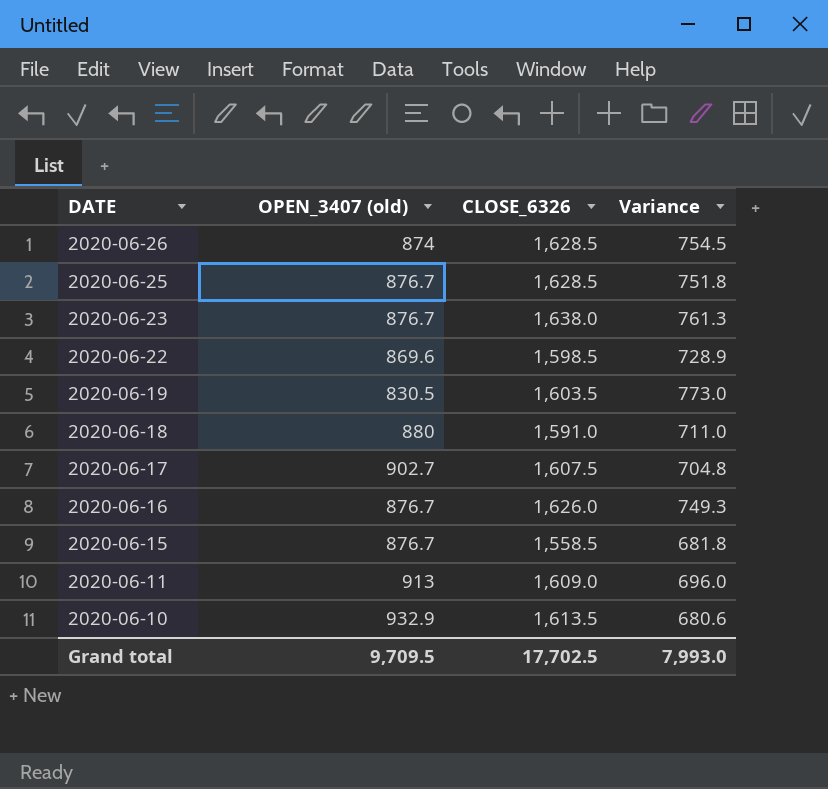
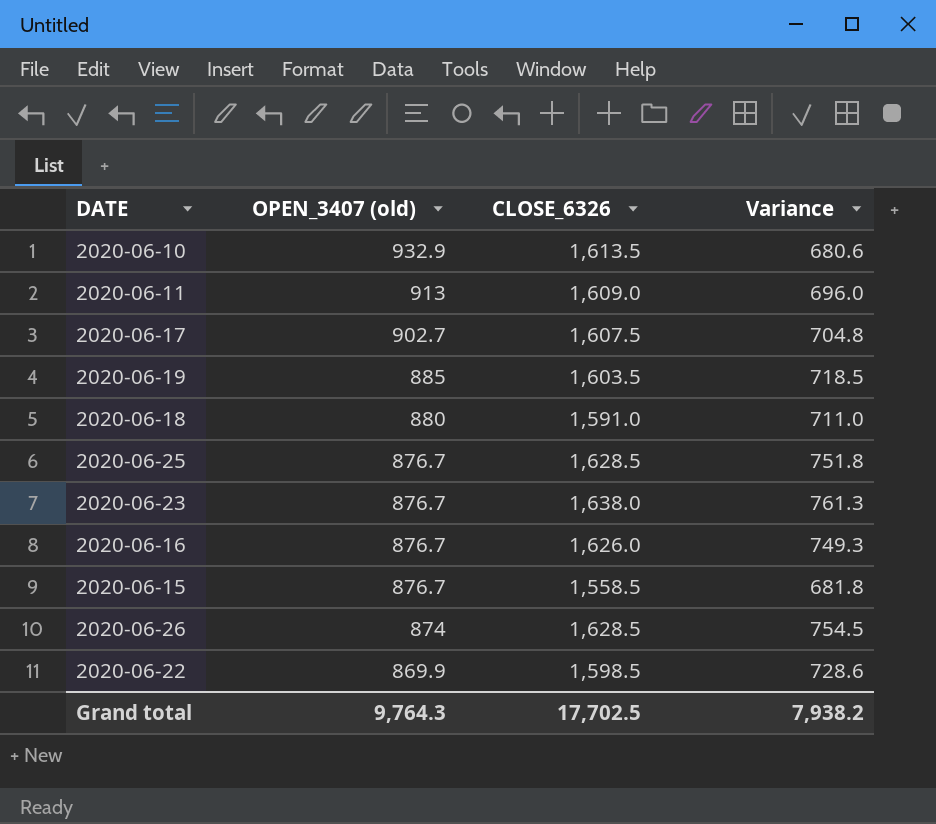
row order: DATE descending -> OPEN_3407 (old) descending
2020-06-19 | OPEN_3407 (old): 830.5 -> 885
2020-06-19 | Variance: 773.0 -> 718.5
2020-06-22 | OPEN_3407 (old): 869.6 -> 869.9
2020-06-22 | Variance: 728.9 -> 728.6
Grand total | OPEN_3407 (old): 9,709.5 -> 9,764.3
Grand total | Variance: 7,993.0 -> 7,938.2

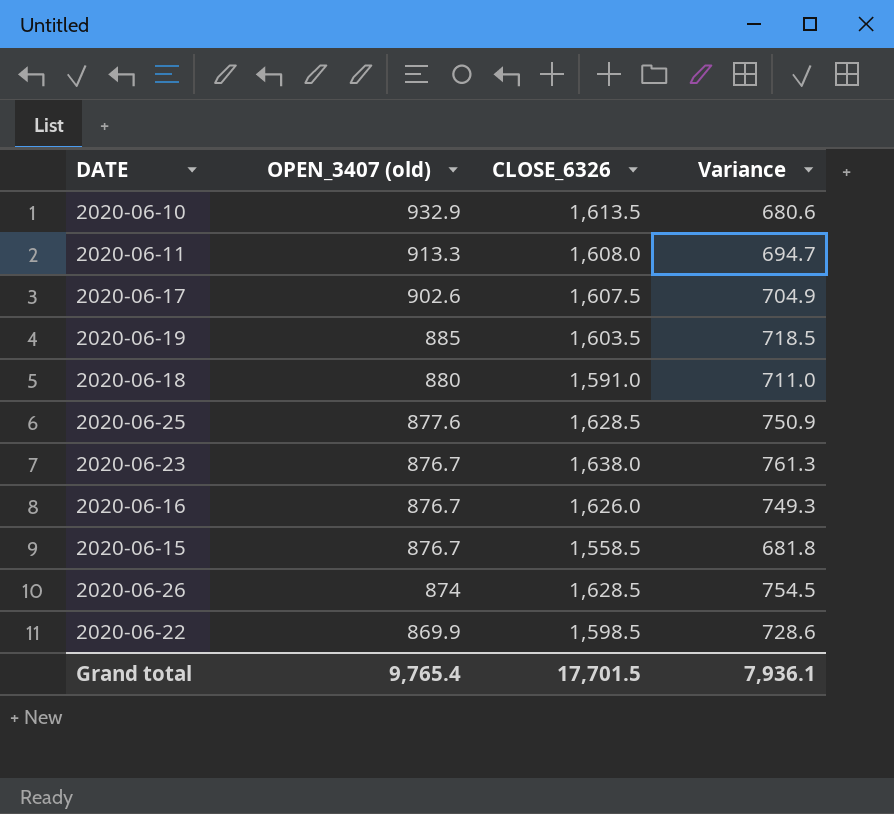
2020-06-11 | OPEN_3407 (old): 913 -> 913.3
2020-06-11 | CLOSE_6326: 1,609.0 -> 1,608.0
2020-06-11 | Variance: 696.0 -> 694.7
2020-06-17 | OPEN_3407 (old): 902.7 -> 902.6
2020-06-17 | Variance: 704.8 -> 704.9
2020-06-25 | OPEN_3407 (old): 876.7 -> 877.6
2020-06-25 | Variance: 751.8 -> 750.9
Grand total | OPEN_3407 (old): 9,764.3 -> 9,765.4
Grand total | CLOSE_6326: 17,702.5 -> 17,701.5
Grand total | Variance: 7,938.2 -> 7,936.1

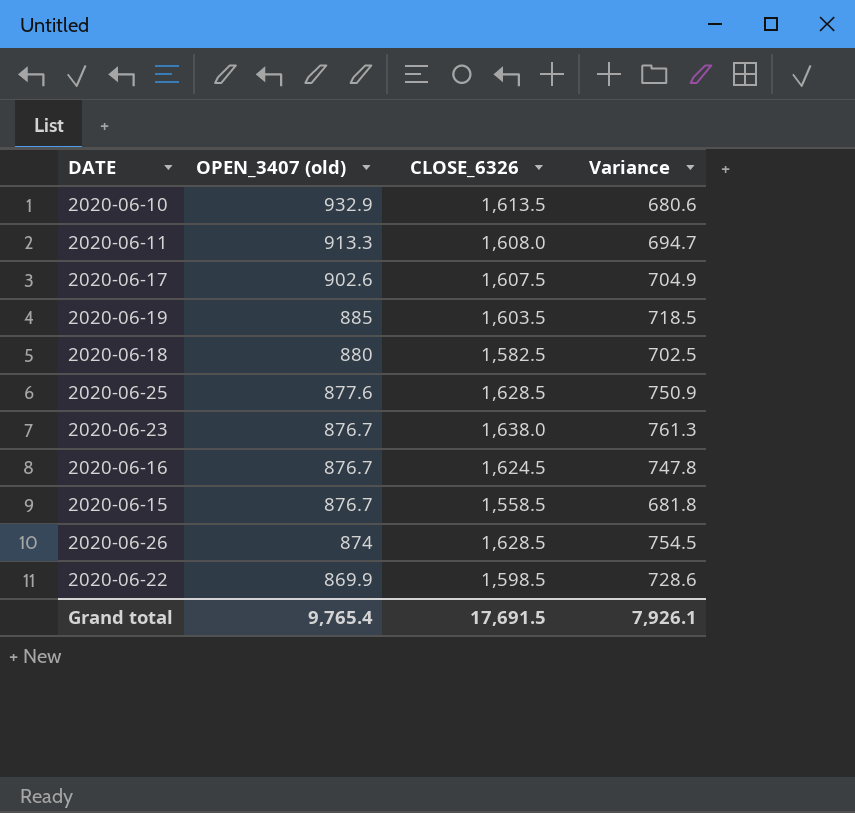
2020-06-18 | CLOSE_6326: 1,591.0 -> 1,582.5
2020-06-18 | Variance: 711.0 -> 702.5
2020-06-16 | CLOSE_6326: 1,626.0 -> 1,624.5
2020-06-16 | Variance: 749.3 -> 747.8
Grand total | CLOSE_6326: 17,701.5 -> 17,691.5
Grand total | Variance: 7,936.1 -> 7,926.1

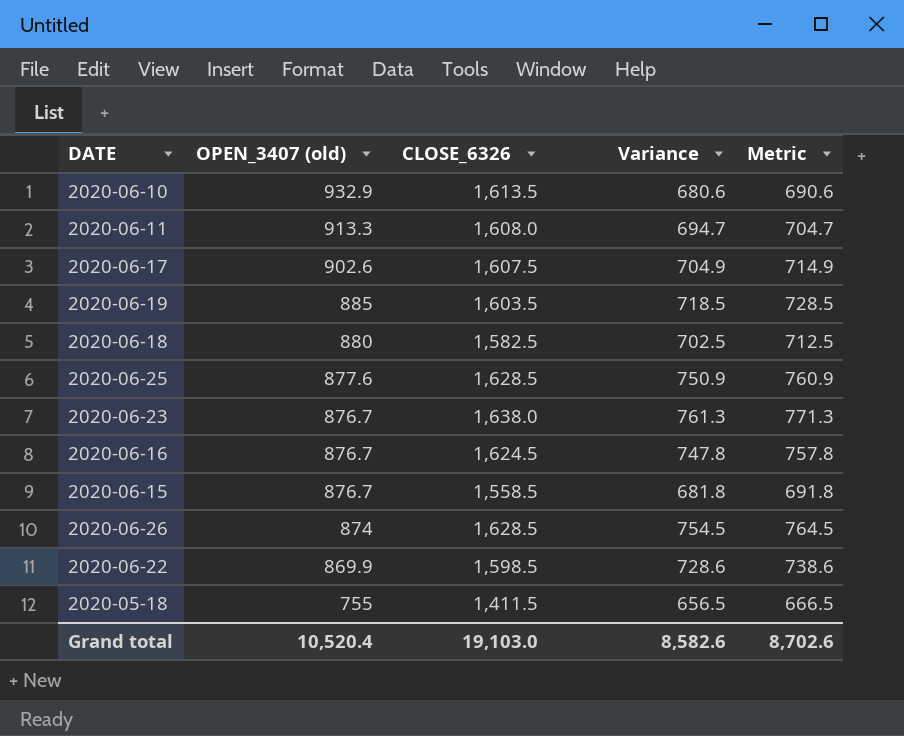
column Metric | formula: none -> [Variance] + 10
row 2020-05-18: none -> 755 | 1,411.5 | 656.5 | 666.5
Grand total | OPEN_3407 (old): 9,765.4 -> 10,520.4
Grand total | CLOSE_6326: 17,691.5 -> 19,103.0
Grand total | Variance: 7,926.1 -> 8,582.6

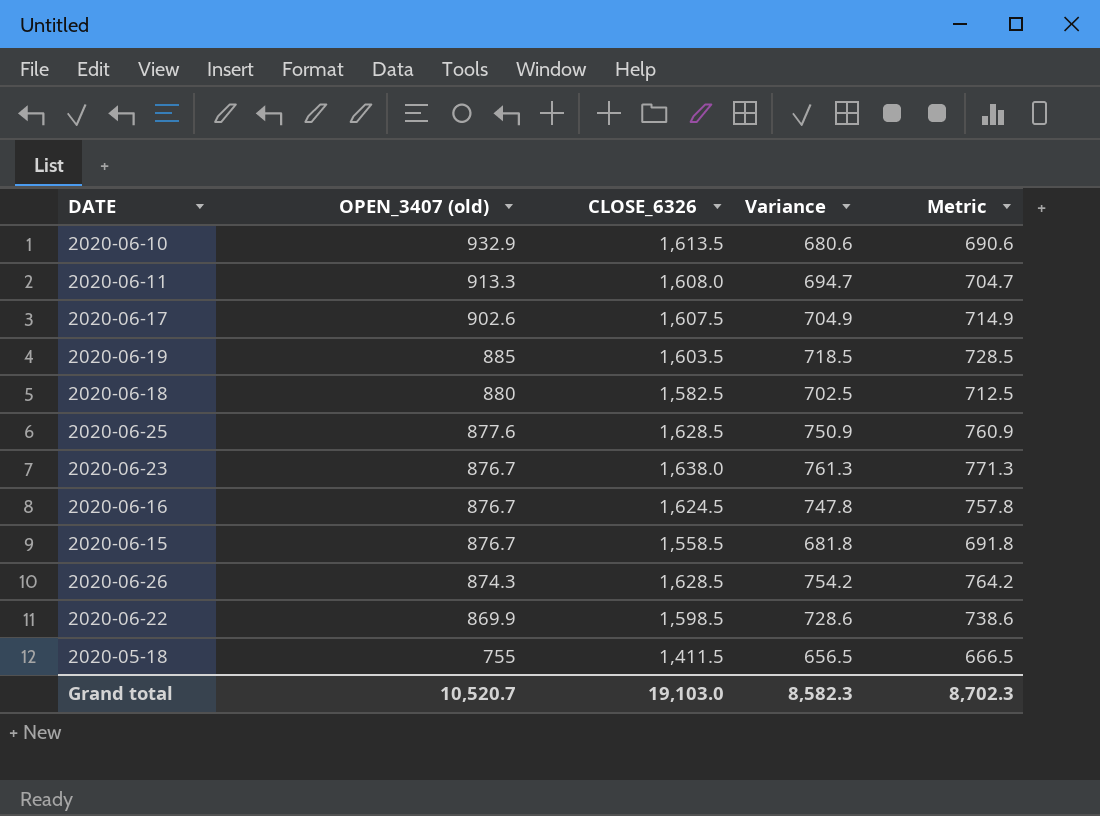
2020-06-26 | OPEN_3407 (old): 874 -> 874.3
2020-06-26 | Variance: 754.5 -> 754.2
2020-06-26 | Metric: 764.5 -> 764.2
Grand total | OPEN_3407 (old): 10,520.4 -> 10,520.7
Grand total | Variance: 8,582.6 -> 8,582.3
Grand total | Metric: 8,702.6 -> 8,702.3

